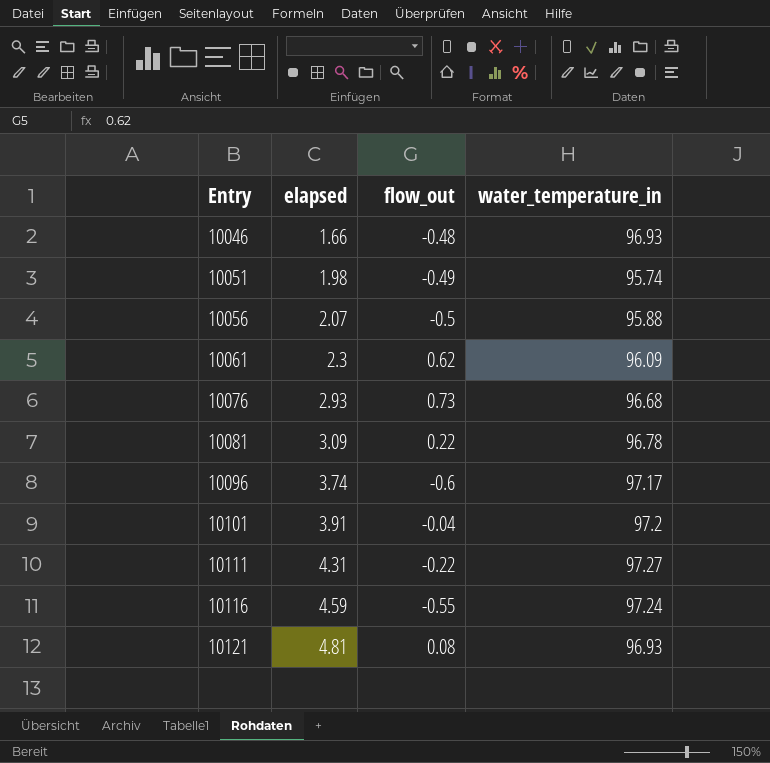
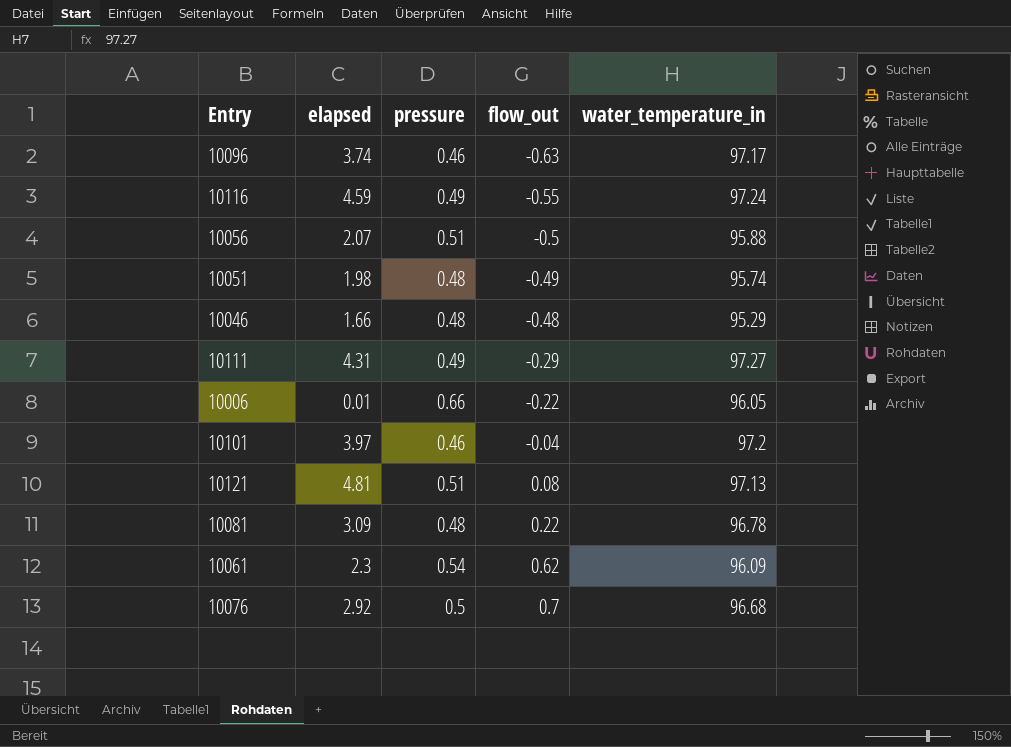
row order: Entry ascending -> flow_out ascending
column pressure | position: none -> 3
10096 | flow_out: -0.6 -> -0.63
10046 | water_temperature_in: 96.93 -> 95.29
10111 | flow_out: -0.22 -> -0.29
row 10006: none -> 0.01 | 0.66 | -0.22 | 96.05
10101 | elapsed: 3.91 -> 3.97
10121 | water_temperature_in: 96.93 -> 97.13
10076 | elapsed: 2.93 -> 2.92
10076 | flow_out: 0.73 -> 0.7

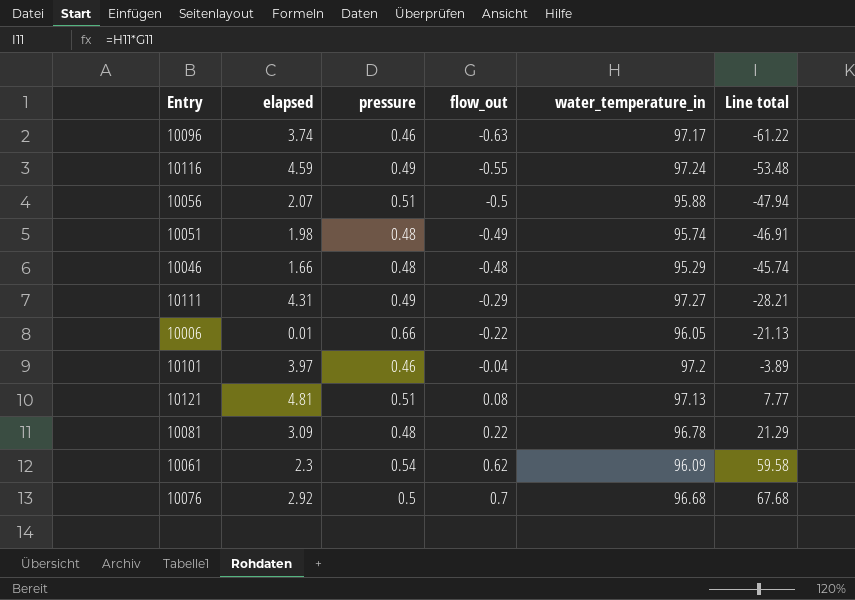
column Line total | formula: none -> [flow_out] * [water_temperature_in]

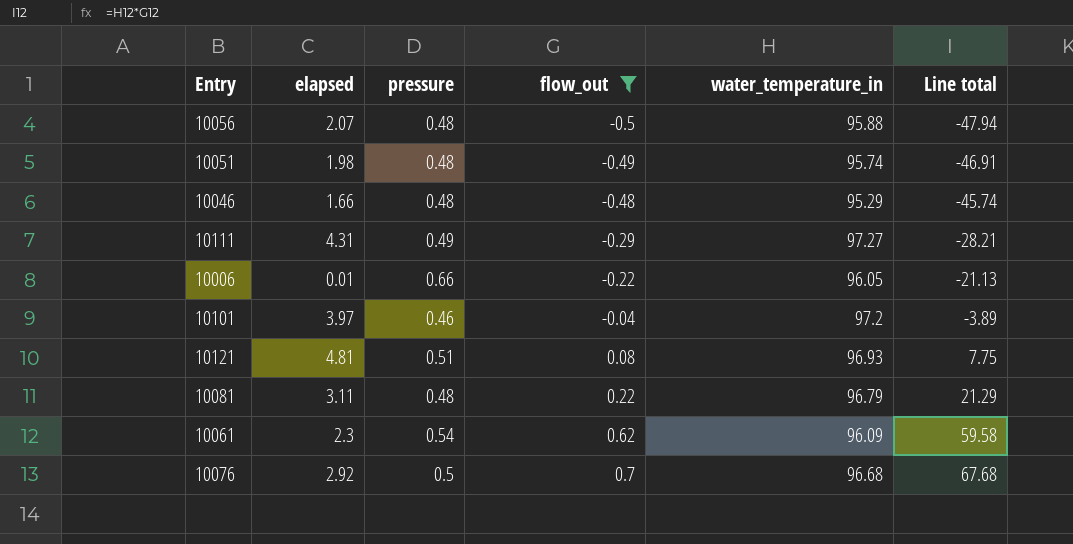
filter: none -> flow_out >= -0.5
10056 | pressure: 0.51 -> 0.48
10121 | water_temperature_in: 97.13 -> 96.93
10121 | Line total: 7.77 -> 7.75
10081 | elapsed: 3.09 -> 3.11
10081 | water_temperature_in: 96.78 -> 96.79

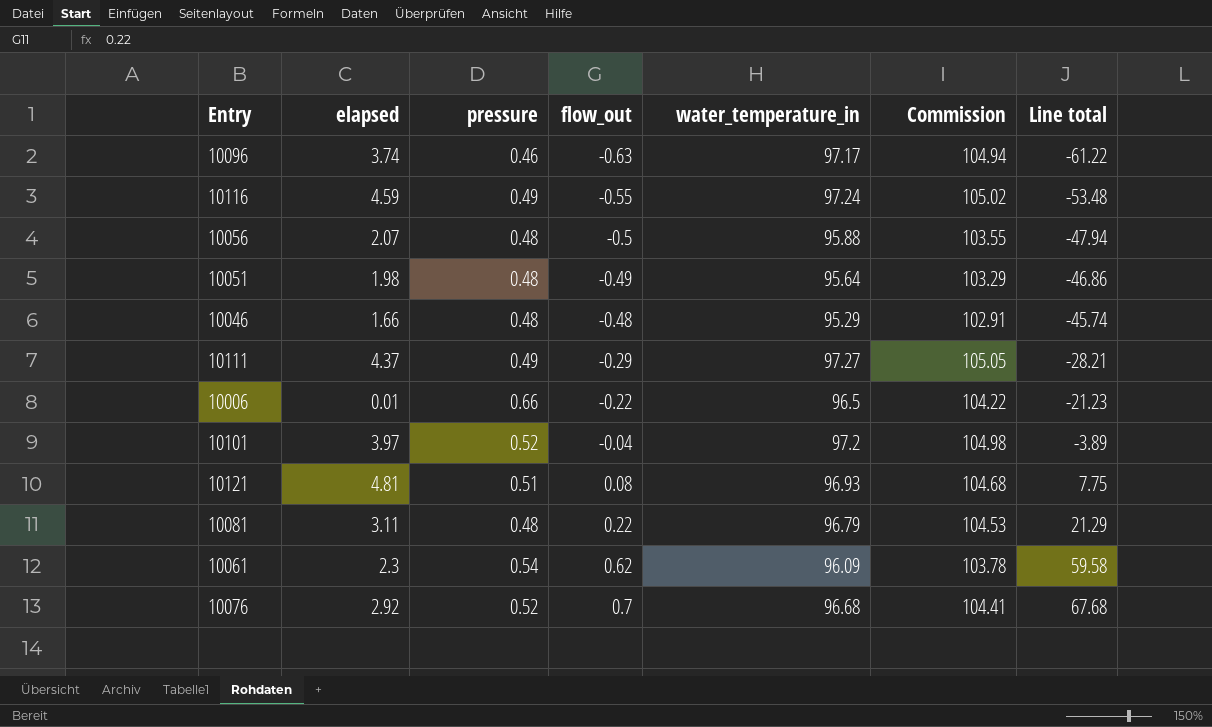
filter: flow_out >= -0.5 -> none
column Commission | formula: none -> [water_temperature_in] * 1.08
10051 | water_temperature_in: 95.74 -> 95.64
10051 | Line total: -46.91 -> -46.86
10111 | elapsed: 4.31 -> 4.37
10006 | water_temperature_in: 96.05 -> 96.5
10006 | Line total: -21.13 -> -21.23
10101 | pressure: 0.46 -> 0.52
10076 | pressure: 0.5 -> 0.52

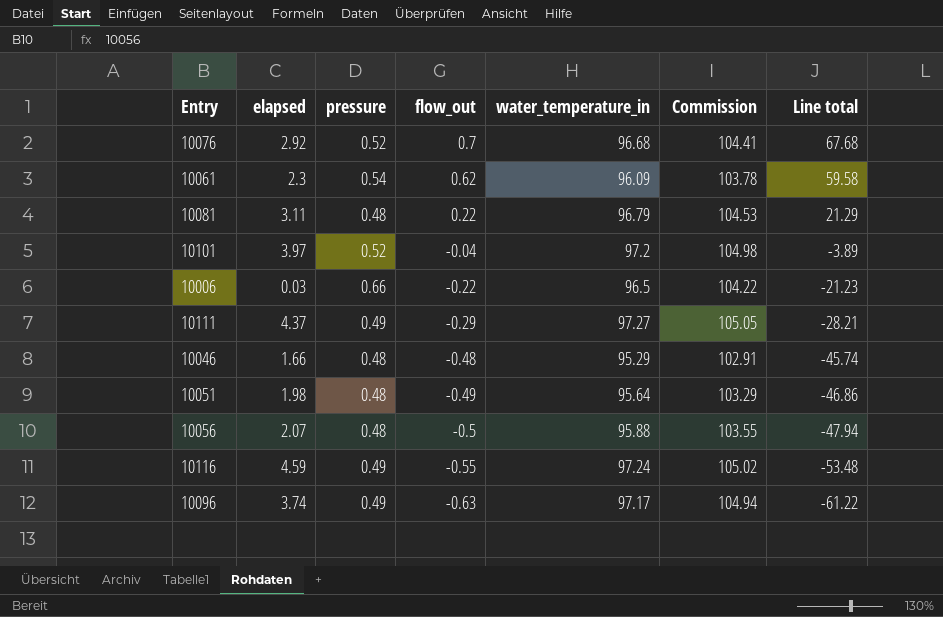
row order: flow_out ascending -> flow_out descending
row 10121: 4.81 | 0.51 | 0.08 | 96.93 | 104.68 | 7.75 -> none
10006 | elapsed: 0.01 -> 0.03
10096 | pressure: 0.46 -> 0.49

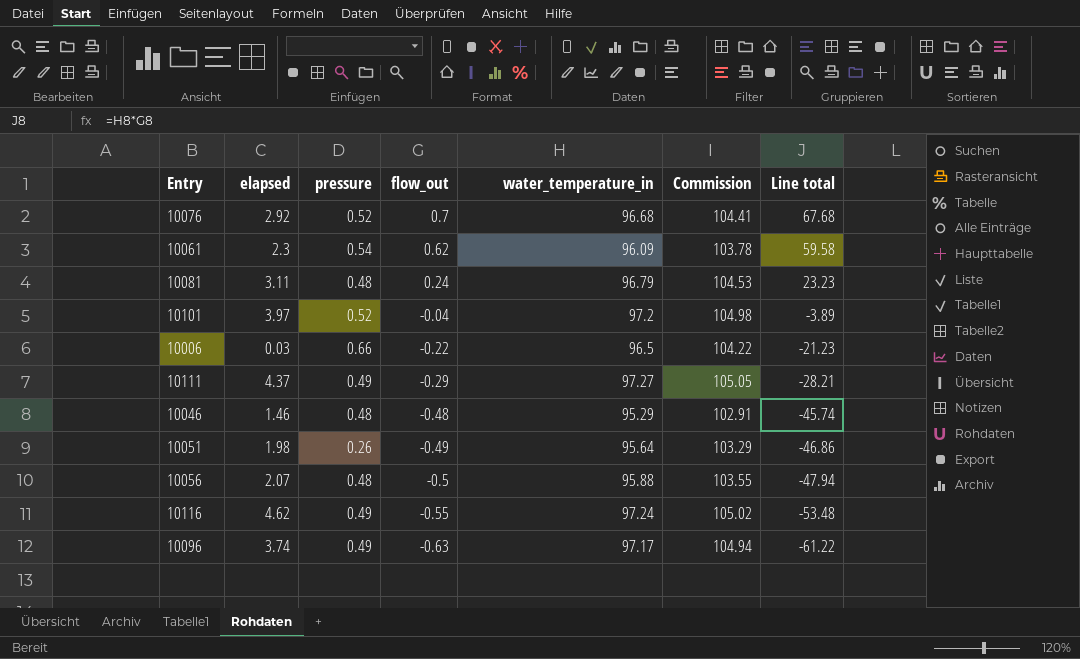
10081 | flow_out: 0.22 -> 0.24
10081 | Line total: 21.29 -> 23.23
10046 | elapsed: 1.66 -> 1.46
10051 | pressure: 0.48 -> 0.26
10116 | elapsed: 4.59 -> 4.62

